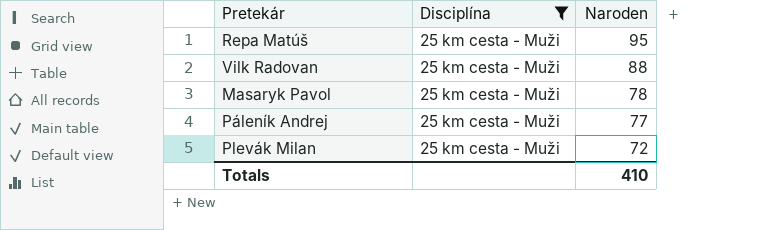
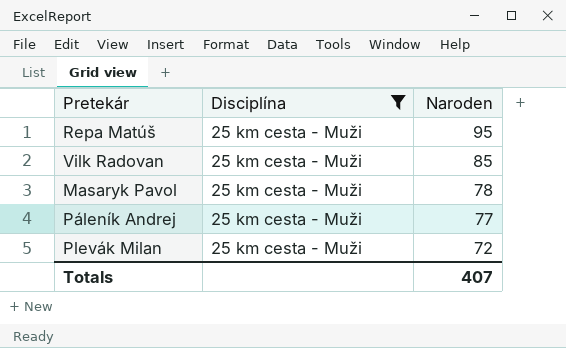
Vilk Radovan | Naroden: 88 -> 85
Totals | Naroden: 410 -> 407

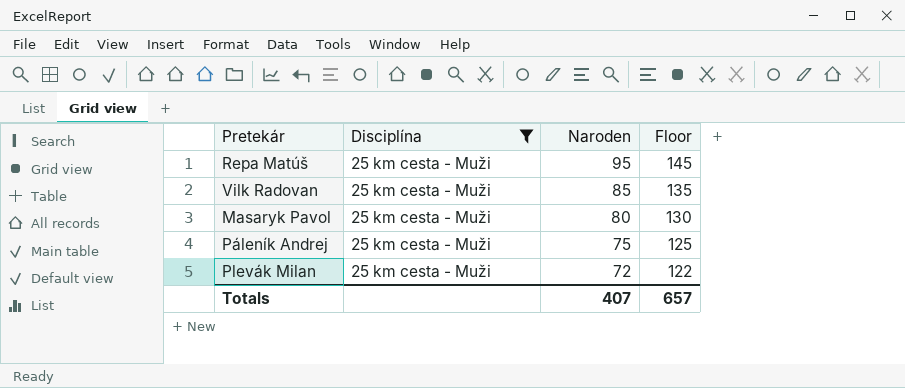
column Floor | formula: none -> [Naroden] + 50
Masaryk Pavol | Naroden: 78 -> 80
Páleník Andrej | Naroden: 77 -> 75

